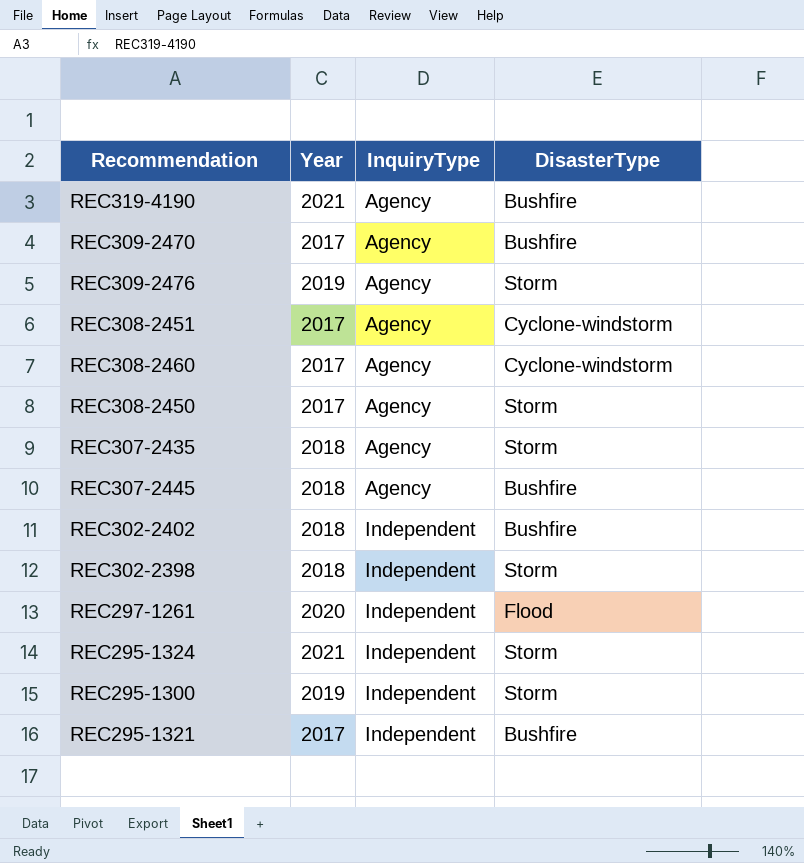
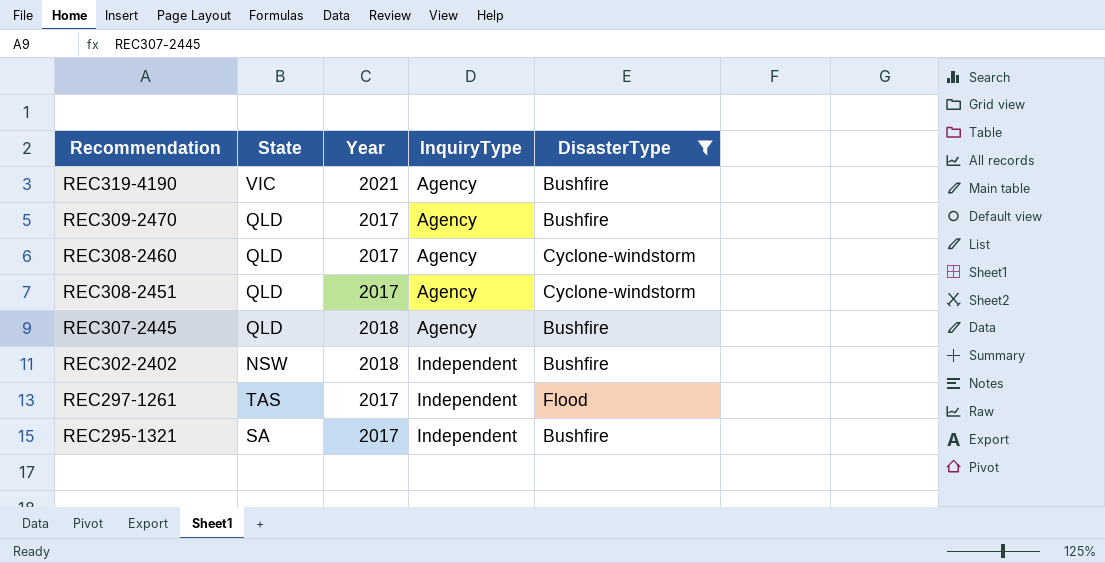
filter: none -> DisasterType != Storm
row order: InquiryType ascending -> Recommendation descending
column State | position: none -> 2
REC297-1261 | Year: 2020 -> 2017

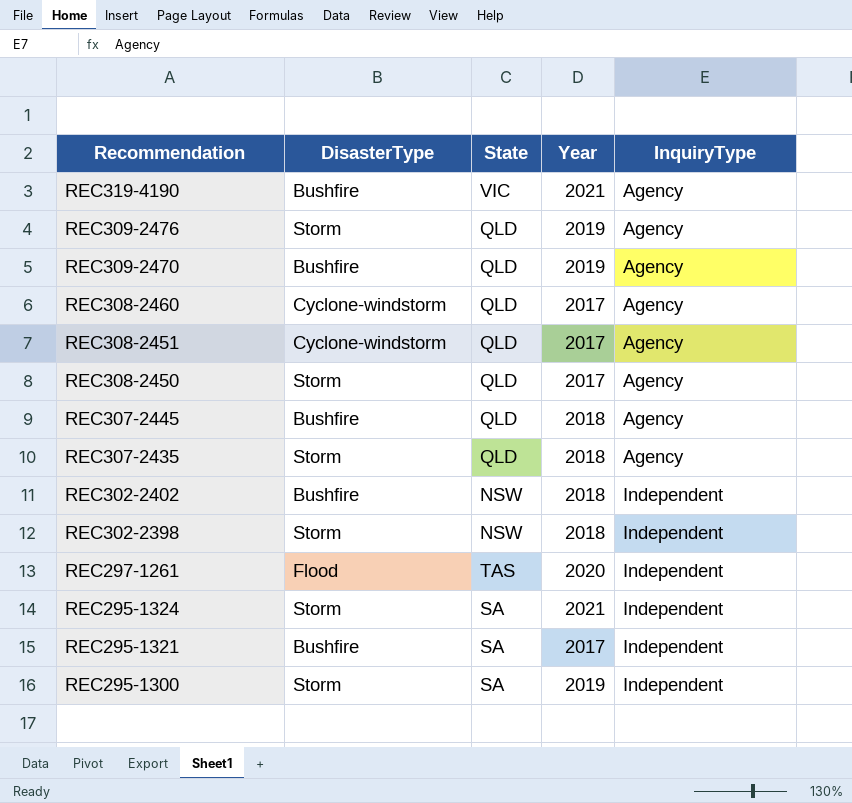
filter: DisasterType != Storm -> none
column DisasterType | position: 5 -> 2
REC309-2470 | Year: 2017 -> 2019
REC297-1261 | Year: 2017 -> 2020

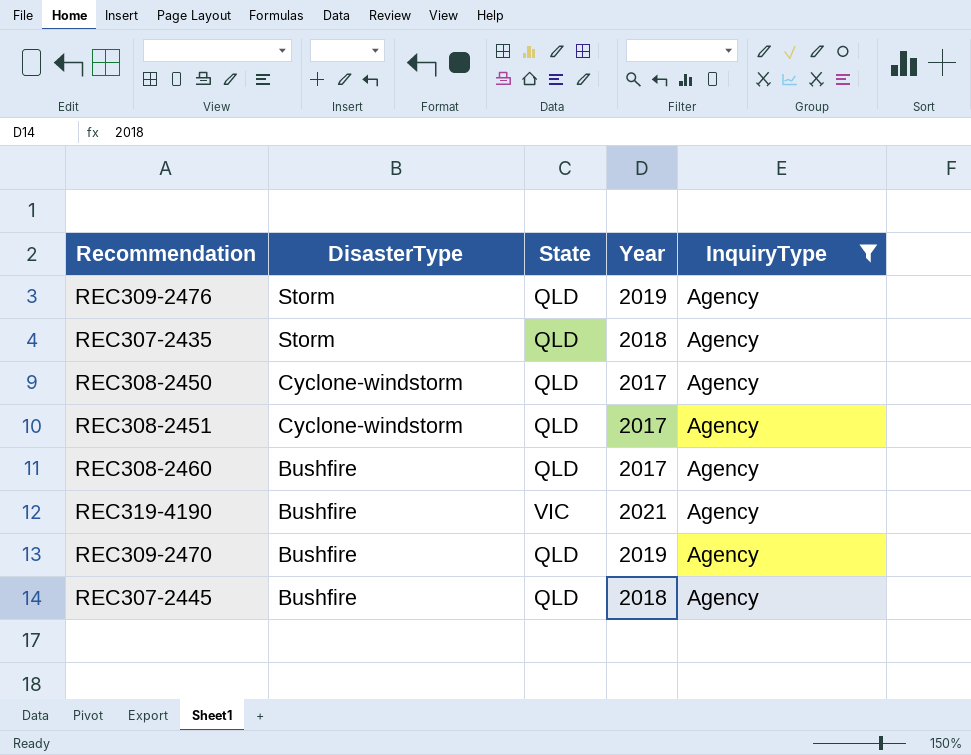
filter: none -> InquiryType = Agency
row order: Recommendation descending -> DisasterType descending
REC308-2450 | DisasterType: Storm -> Cyclone-windstorm
REC308-2460 | DisasterType: Cyclone-windstorm -> Bushfire

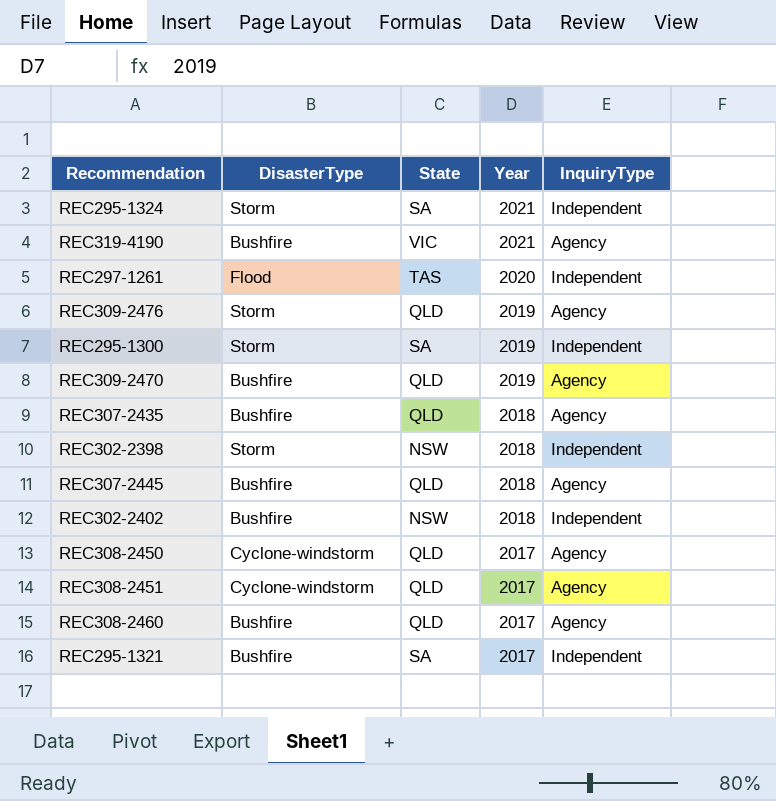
filter: InquiryType = Agency -> none
row order: DisasterType descending -> Year descending
REC307-2435 | DisasterType: Storm -> Bushfire

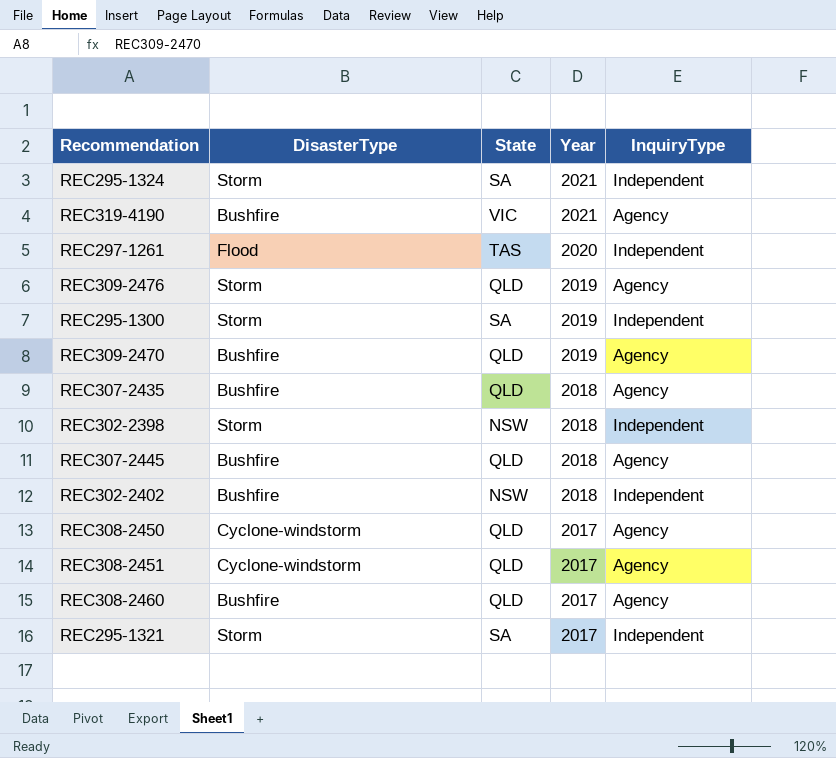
REC295-1321 | DisasterType: Bushfire -> Storm

